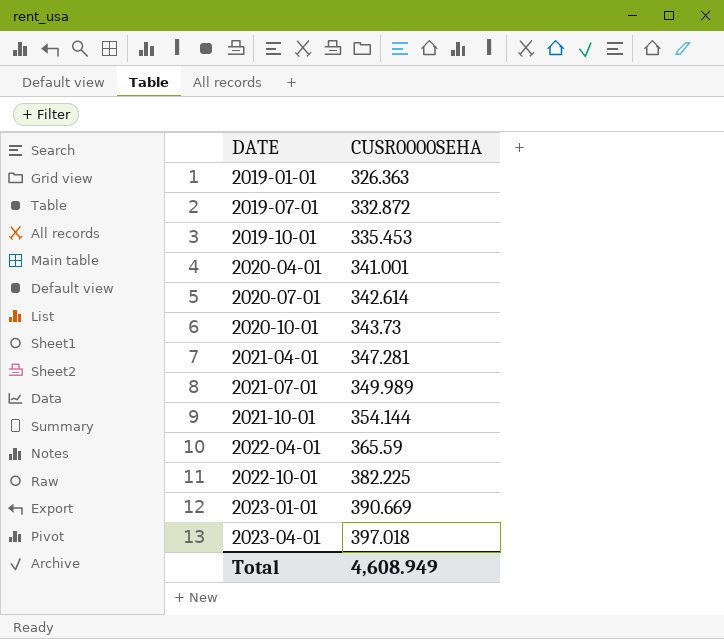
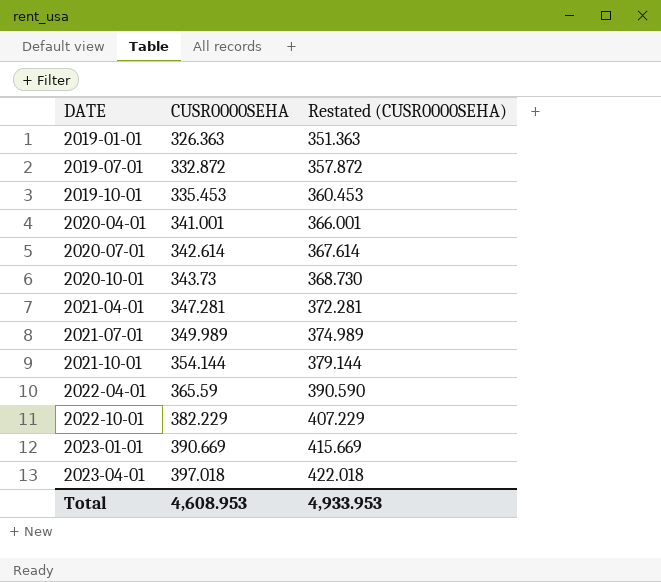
column Restated (CUSR0000SEHA) | formula: none -> [CUSR0000SEHA] + 25
2022-10-01 | CUSR0000SEHA: 382.225 -> 382.229
Total | CUSR0000SEHA: 4,608.949 -> 4,608.953

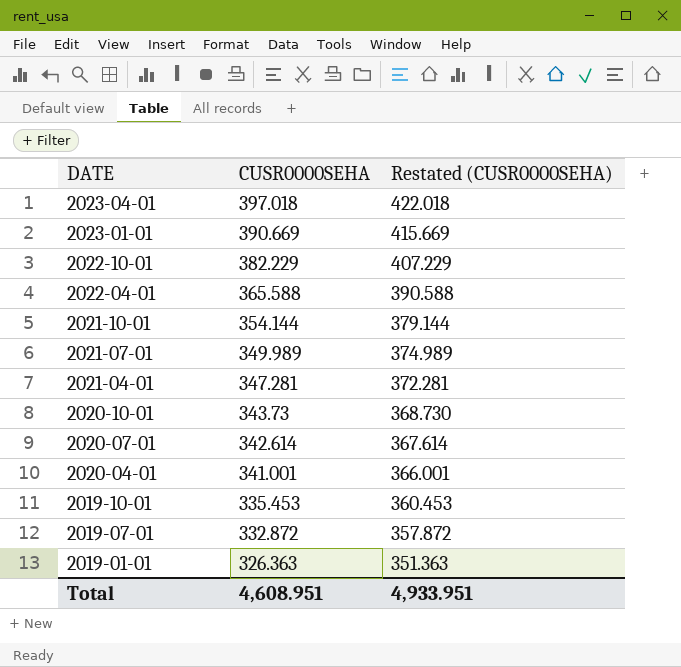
row order: DATE ascending -> DATE descending
2022-04-01 | CUSR0000SEHA: 365.59 -> 365.588
2022-04-01 | Restated (CUSR0000SEHA): 390.590 -> 390.588
Total | CUSR0000SEHA: 4,608.953 -> 4,608.951
Total | Restated (CUSR0000SEHA): 4,933.953 -> 4,933.951

